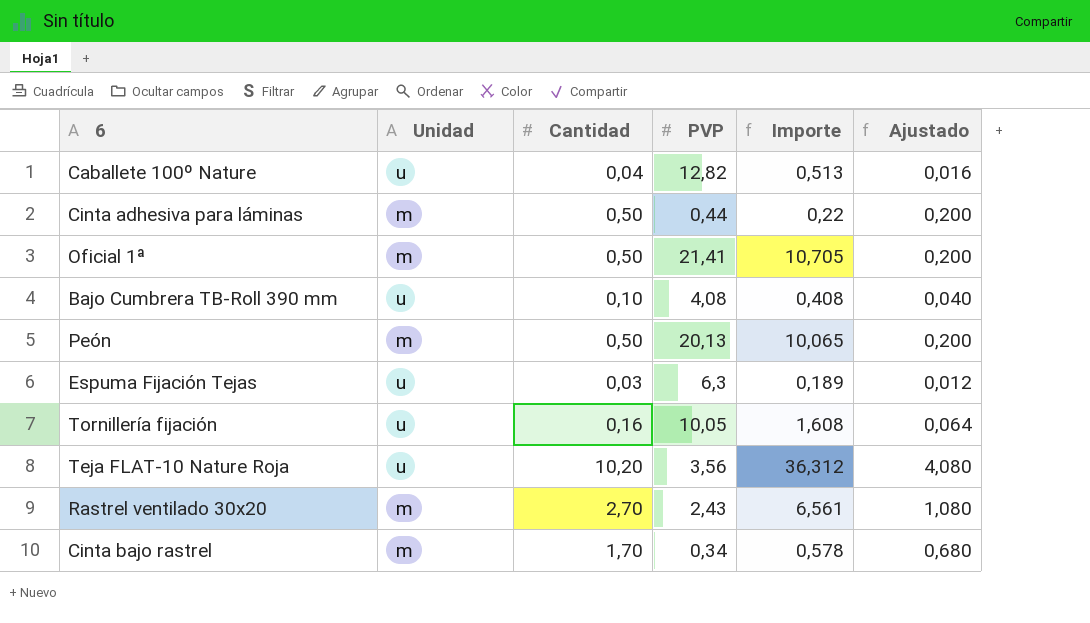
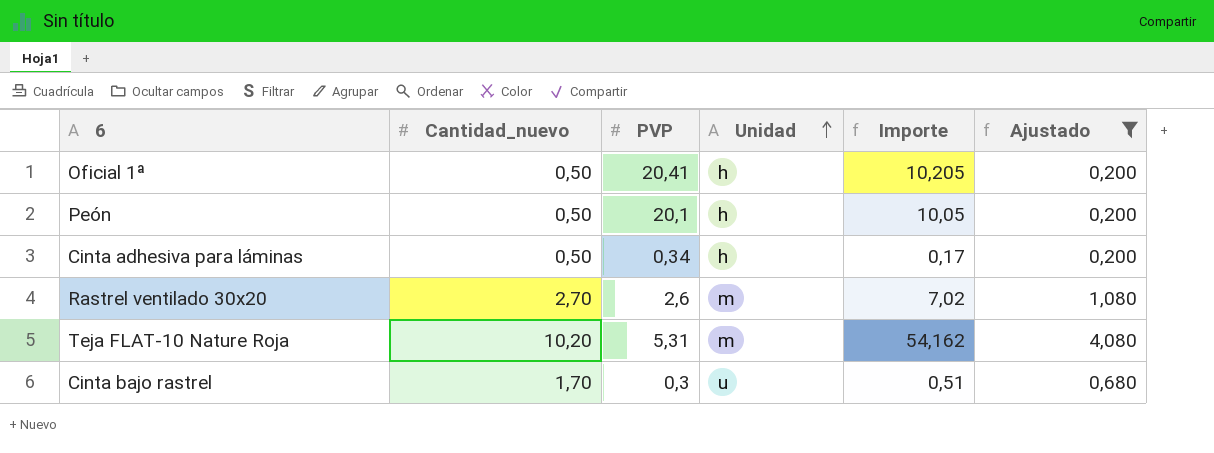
filter: none -> Ajustado >= 0,200
row order: none -> Unidad ascending
column name: Cantidad -> Cantidad_nuevo
column Unidad | position: 2 -> 4
Oficial 1ª | PVP: 21,41 -> 20,41
Oficial 1ª | Unidad: m -> h
Oficial 1ª | Importe: 10,705 -> 10,205
Peón | PVP: 20,13 -> 20,1
Peón | Unidad: m -> h
Peón | Importe: 10,065 -> 10,05
Cinta adhesiva para láminas | PVP: 0,44 -> 0,34
Cinta adhesiva para láminas | Unidad: m -> h
Cinta adhesiva para láminas | Importe: 0,22 -> 0,17
Rastrel ventilado 30x20 | PVP: 2,43 -> 2,6
Rastrel ventilado 30x20 | Importe: 6,561 -> 7,02
Teja FLAT-10 Nature Roja | PVP: 3,56 -> 5,31
Teja FLAT-10 Nature Roja | Unidad: u -> m
Teja FLAT-10 Nature Roja | Importe: 36,312 -> 54,162
Cinta bajo rastrel | PVP: 0,34 -> 0,3
Cinta bajo rastrel | Unidad: m -> u
Cinta bajo rastrel | Importe: 0,578 -> 0,51

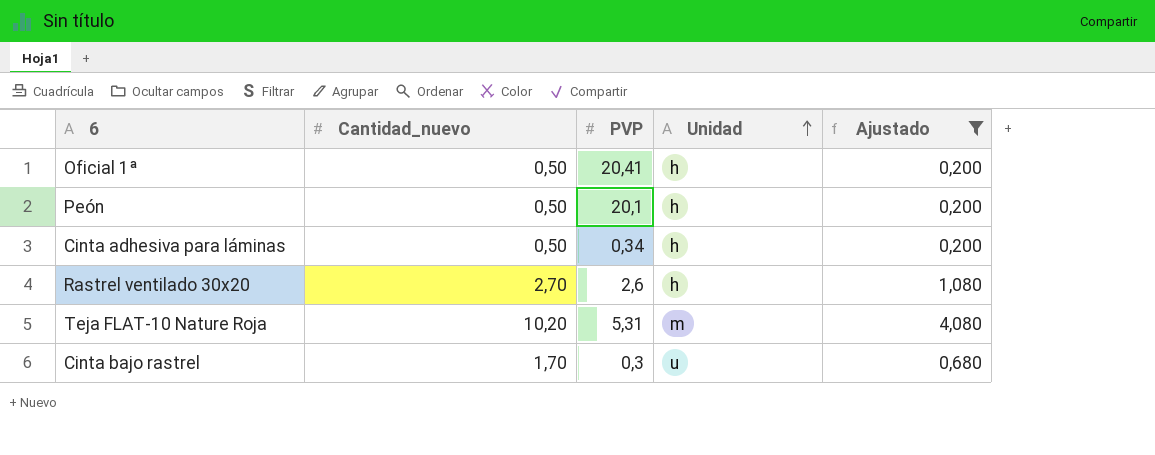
column Importe | formula: [Cantidad_nuevo] * [PVP] -> none
Rastrel ventilado 30x20 | Unidad: m -> h

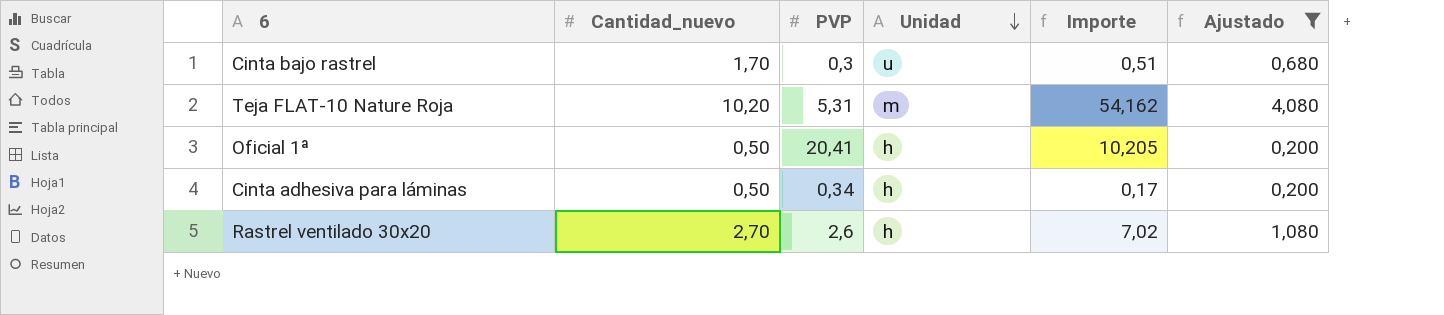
row order: Unidad ascending -> Unidad descending
column Importe | formula: none -> [Cantidad_nuevo] * [PVP]
row Peón: 0,50 | 20,1 | h | 0,200 -> none

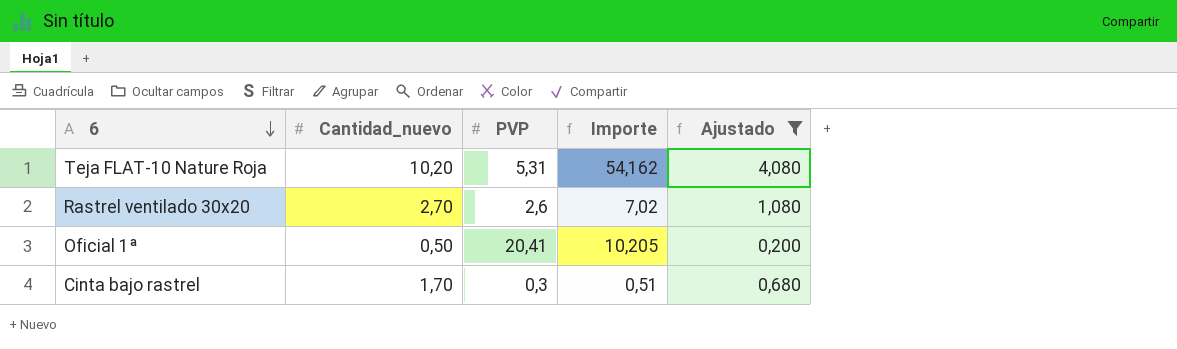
row order: Unidad descending -> 6 descending
column Unidad | position: 4 -> none
row Cinta adhesiva para láminas: 0,50 | 0,34 | h | 0,17 | 0,200 -> none

